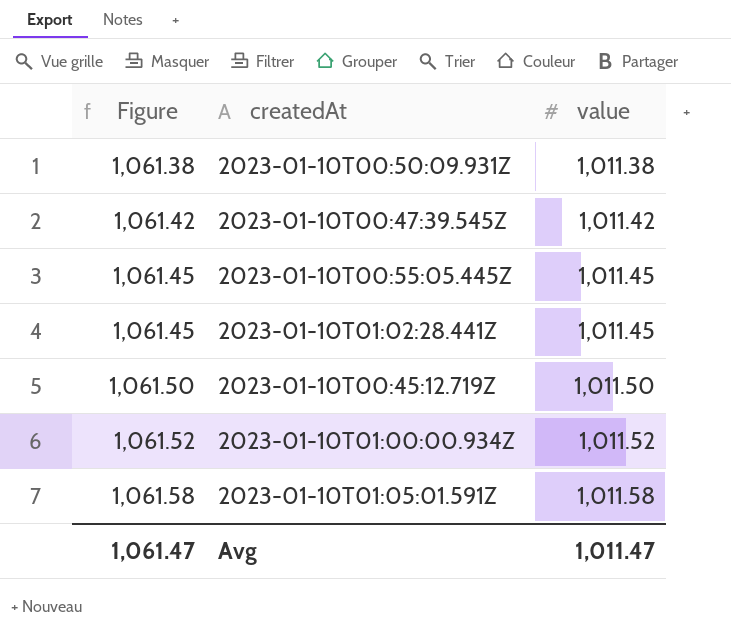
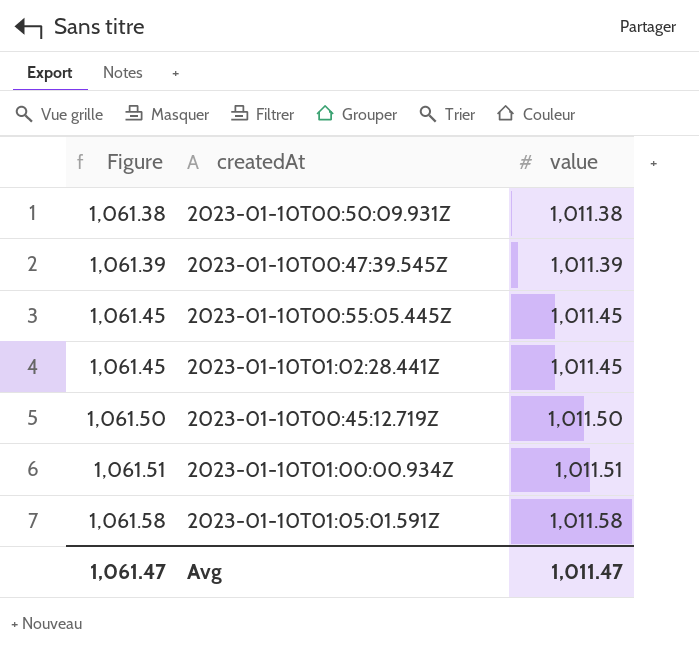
2023-01-10T00:47:39.545Z | Figure: 1,061.42 -> 1,061.39
2023-01-10T00:47:39.545Z | value: 1,011.42 -> 1,011.39
2023-01-10T01:00:00.934Z | Figure: 1,061.52 -> 1,061.51
2023-01-10T01:00:00.934Z | value: 1,011.52 -> 1,011.51

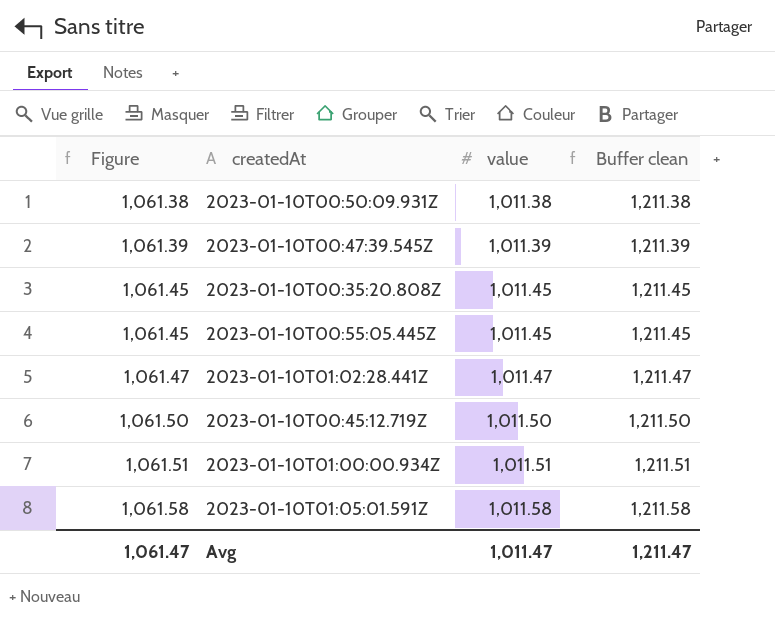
column Buffer clean | formula: none -> [value] + 200
row 2023-01-10T00:35:20.808Z: none -> 1,061.45 | 1,011.45 | 1,211.45
2023-01-10T01:02:28.441Z | Figure: 1,061.45 -> 1,061.47
2023-01-10T01:02:28.441Z | value: 1,011.45 -> 1,011.47

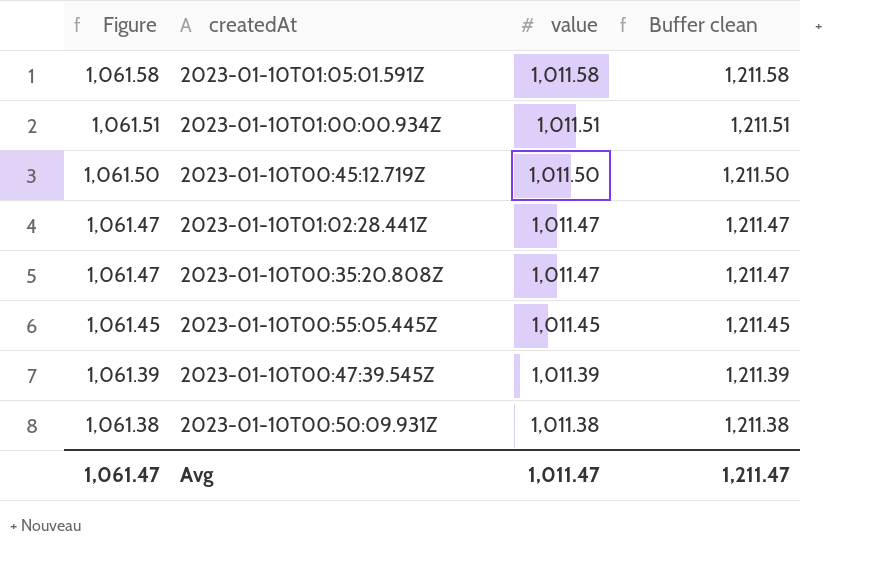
row order: Figure ascending -> Figure descending
2023-01-10T00:35:20.808Z | Figure: 1,061.45 -> 1,061.47
2023-01-10T00:35:20.808Z | value: 1,011.45 -> 1,011.47
2023-01-10T00:35:20.808Z | Buffer clean: 1,211.45 -> 1,211.47

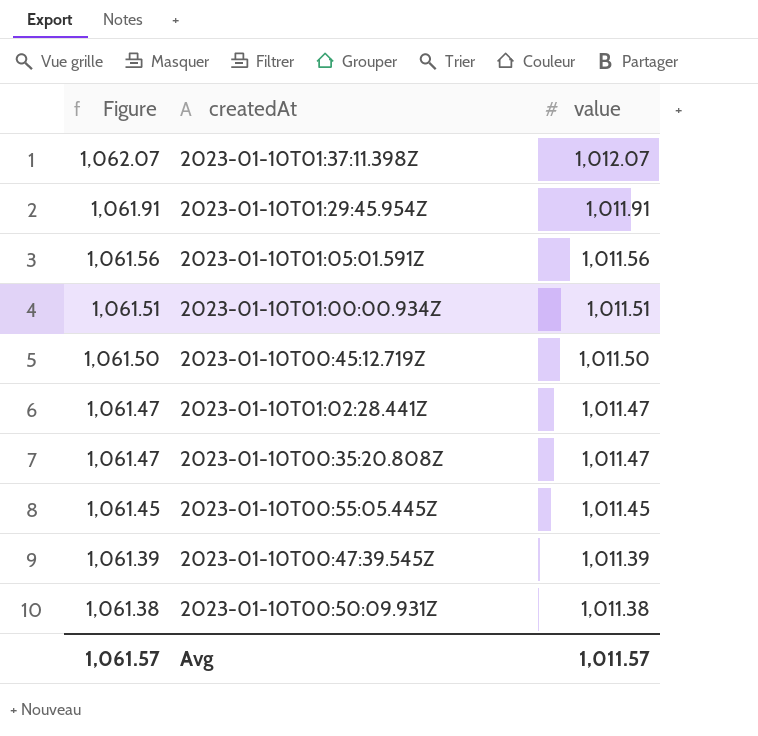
column Buffer clean | formula: [value] + 200 -> none
row 2023-01-10T01:37:11.398Z: none -> 1,062.07 | 1,012.07
row 2023-01-10T01:29:45.954Z: none -> 1,061.91 | 1,011.91
2023-01-10T01:05:01.591Z | Figure: 1,061.58 -> 1,061.56
2023-01-10T01:05:01.591Z | value: 1,011.58 -> 1,011.56
Avg | Figure: 1,061.47 -> 1,061.57
Avg | value: 1,011.47 -> 1,011.57

